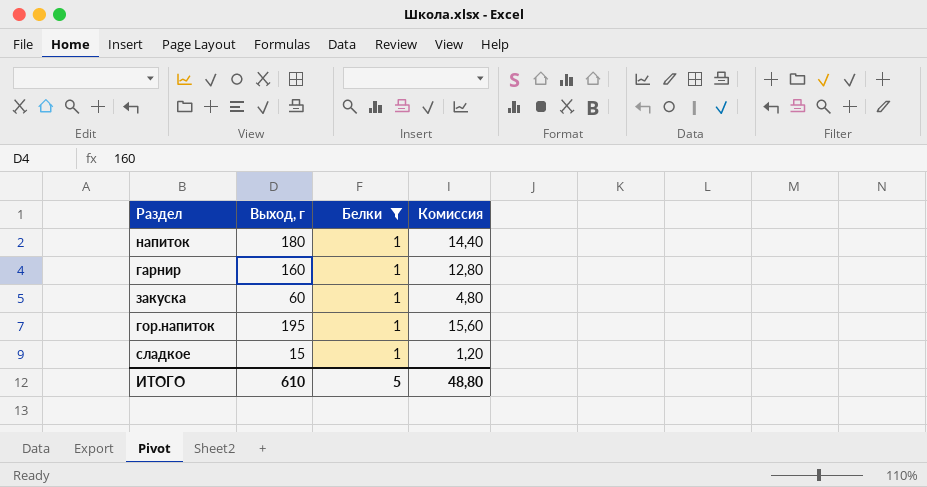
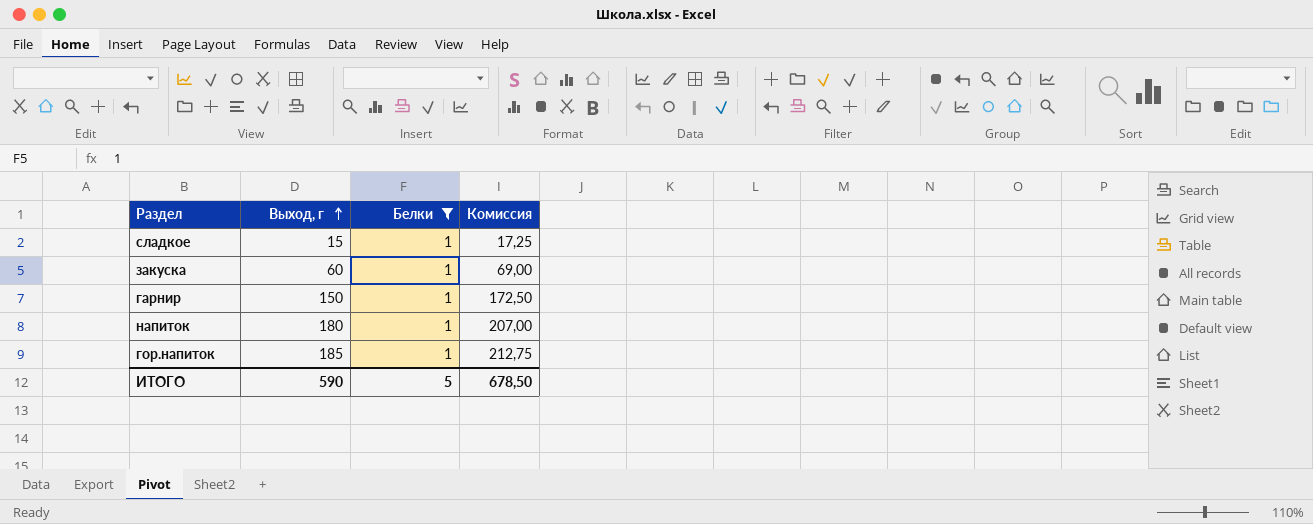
row order: none -> Выход, г ascending
column Комиссия | formula: [Выход, г] * 0,08 -> [Выход, г] * 1,15
гарнир | Выход, г: 160 -> 150
гор.напиток | Выход, г: 195 -> 185
ИТОГО | Выход, г: 610 -> 590
ИТОГО | Комиссия: 48,80 -> 678,50

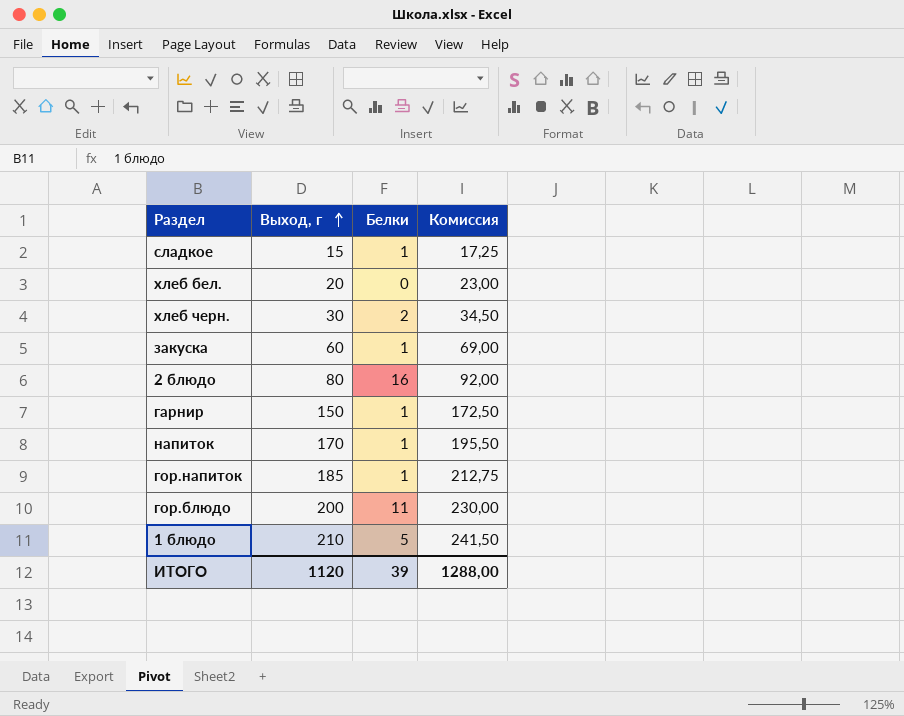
filter: Белки = 1 -> none
напиток | Выход, г: 180 -> 170
напиток | Комиссия: 207,00 -> 195,50
ИТОГО | Выход, г: 590 -> 1120
ИТОГО | Белки: 5 -> 39
ИТОГО | Комиссия: 678,50 -> 1288,00

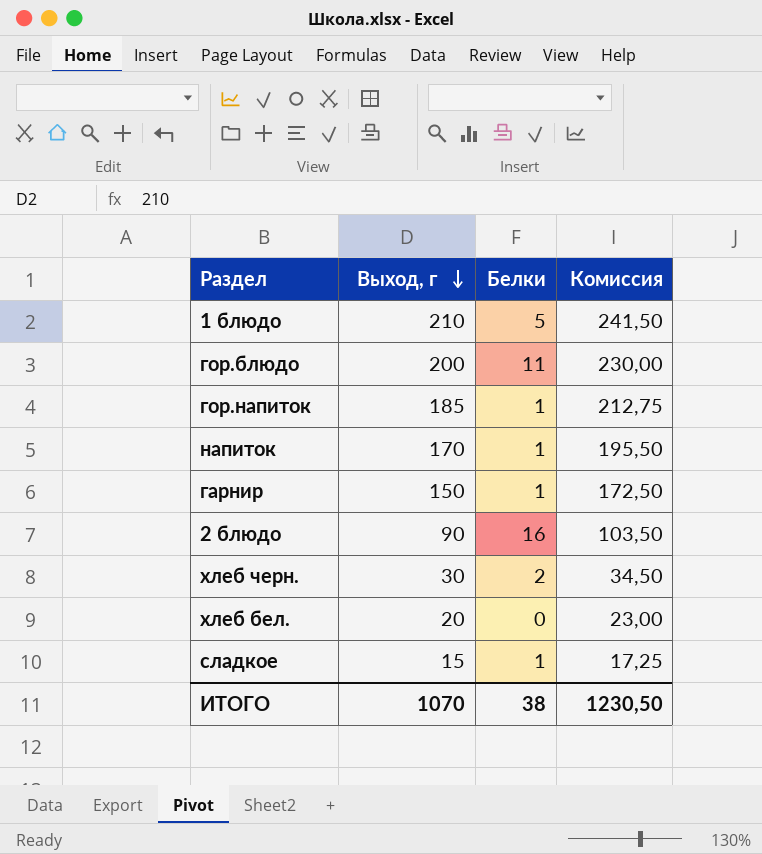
row order: Выход, г ascending -> Выход, г descending
row закуска: 60 | 1 | 69,00 -> none
2 блюдо | Выход, г: 80 -> 90
2 блюдо | Комиссия: 92,00 -> 103,50
ИТОГО | Выход, г: 1120 -> 1070
ИТОГО | Белки: 39 -> 38
ИТОГО | Комиссия: 1288,00 -> 1230,50

